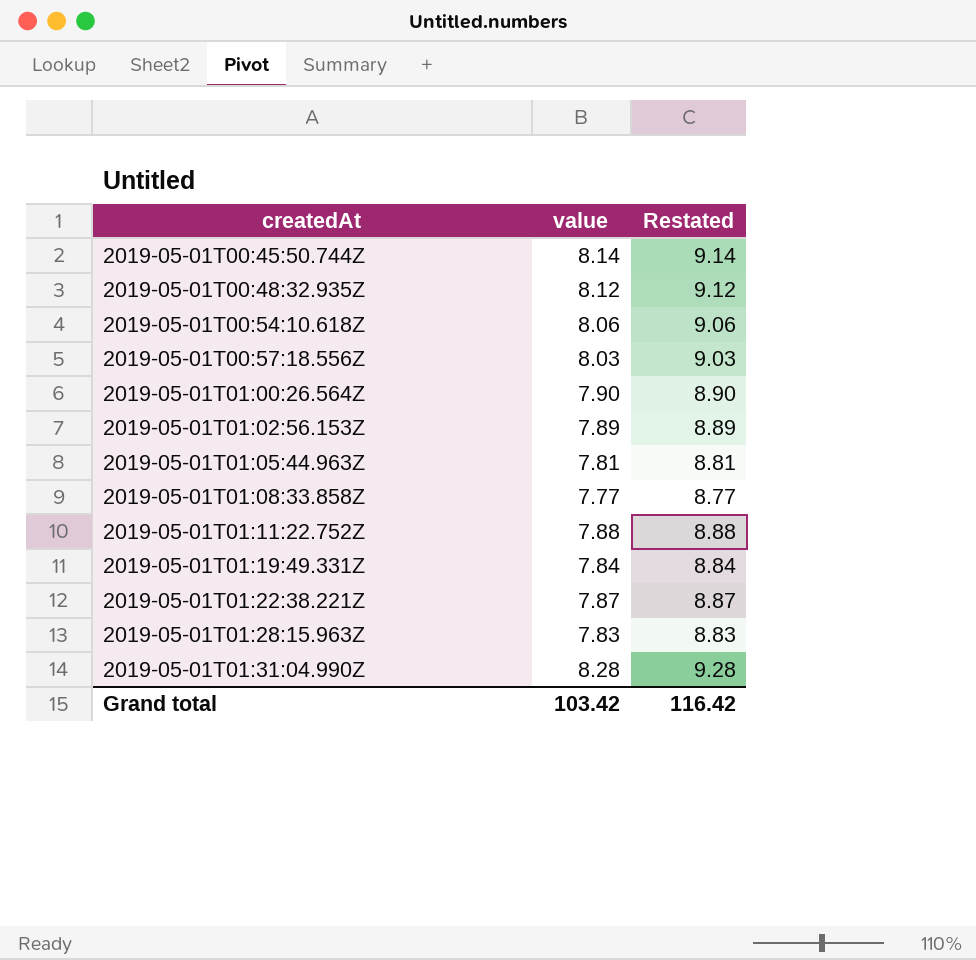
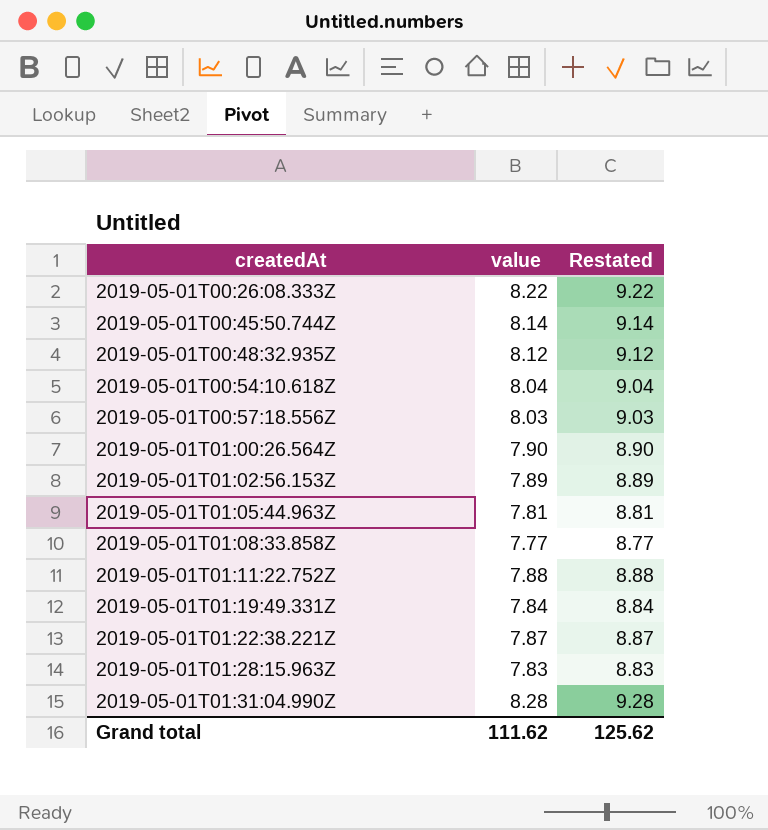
row 2019-05-01T00:26:08.333Z: none -> 8.22 | 9.22
2019-05-01T00:54:10.618Z | value: 8.06 -> 8.04
2019-05-01T00:54:10.618Z | Restated: 9.06 -> 9.04
Grand total | value: 103.42 -> 111.62
Grand total | Restated: 116.42 -> 125.62

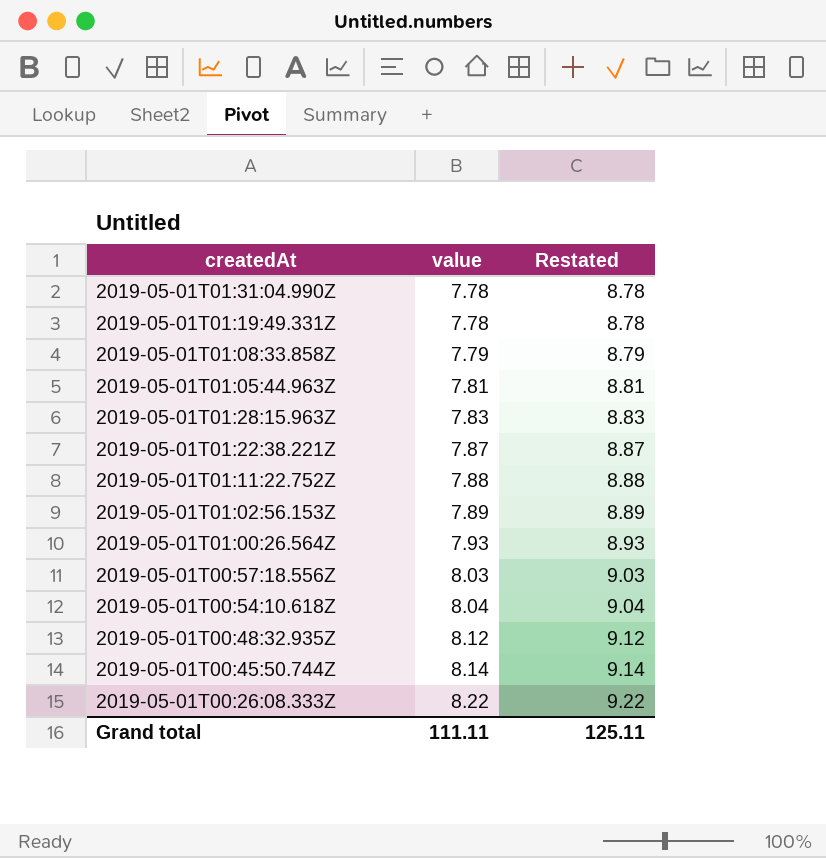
row order: createdAt ascending -> value ascending
2019-05-01T01:31:04.990Z | value: 8.28 -> 7.78
2019-05-01T01:31:04.990Z | Restated: 9.28 -> 8.78
2019-05-01T01:19:49.331Z | value: 7.84 -> 7.78
2019-05-01T01:19:49.331Z | Restated: 8.84 -> 8.78
2019-05-01T01:08:33.858Z | value: 7.77 -> 7.79
2019-05-01T01:08:33.858Z | Restated: 8.77 -> 8.79
2019-05-01T01:00:26.564Z | value: 7.90 -> 7.93
2019-05-01T01:00:26.564Z | Restated: 8.90 -> 8.93
Grand total | value: 111.62 -> 111.11
Grand total | Restated: 125.62 -> 125.11

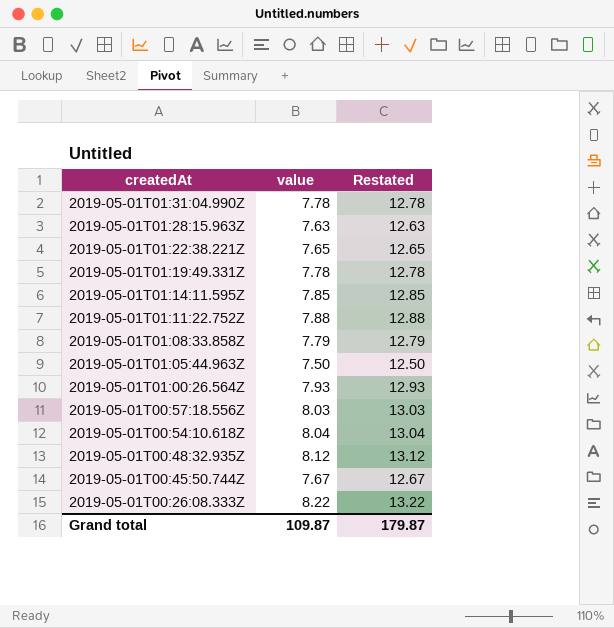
row order: value ascending -> createdAt descending
column Restated | formula: [value] + 1 -> [value] + 5
row 2019-05-01T01:02:56.153Z: 7.89 | 8.89 -> none
2019-05-01T01:28:15.963Z | value: 7.83 -> 7.63
2019-05-01T01:22:38.221Z | value: 7.87 -> 7.65
row 2019-05-01T01:14:11.595Z: none -> 7.85 | 12.85
2019-05-01T01:05:44.963Z | value: 7.81 -> 7.50
2019-05-01T00:45:50.744Z | value: 8.14 -> 7.67
Grand total | value: 111.11 -> 109.87
Grand total | Restated: 125.11 -> 179.87

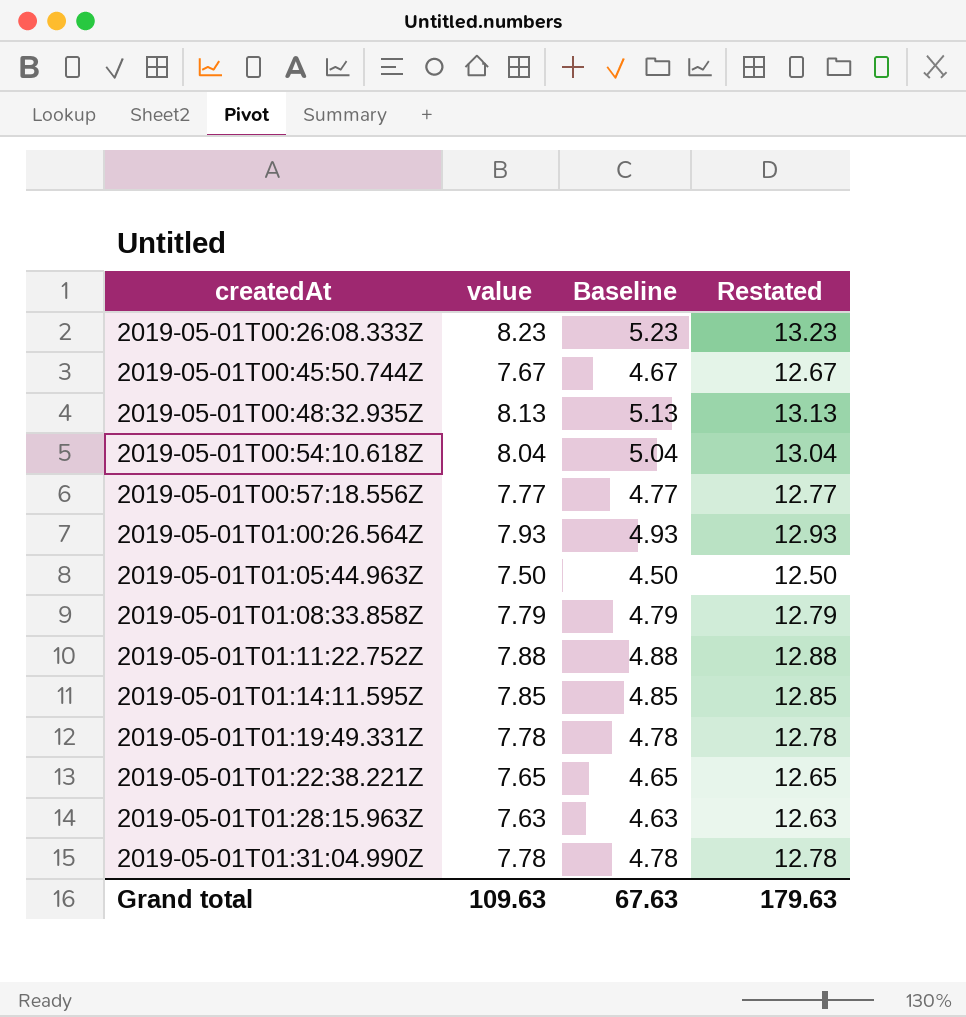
row order: createdAt descending -> createdAt ascending
column Baseline | formula: none -> [value] - 3
2019-05-01T00:26:08.333Z | value: 8.22 -> 8.23
2019-05-01T00:26:08.333Z | Restated: 13.22 -> 13.23
2019-05-01T00:48:32.935Z | value: 8.12 -> 8.13
2019-05-01T00:48:32.935Z | Restated: 13.12 -> 13.13
2019-05-01T00:57:18.556Z | value: 8.03 -> 7.77
2019-05-01T00:57:18.556Z | Restated: 13.03 -> 12.77
Grand total | value: 109.87 -> 109.63
Grand total | Restated: 179.87 -> 179.63

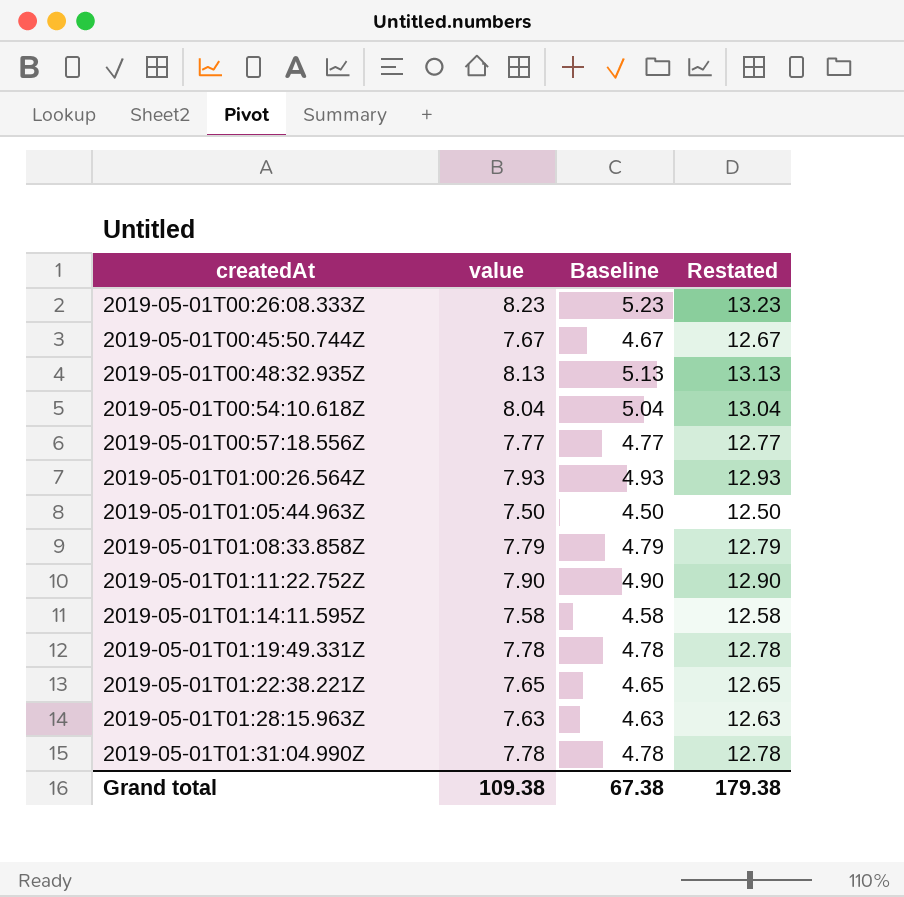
2019-05-01T01:11:22.752Z | value: 7.88 -> 7.90
2019-05-01T01:11:22.752Z | Baseline: 4.88 -> 4.90
2019-05-01T01:11:22.752Z | Restated: 12.88 -> 12.90
2019-05-01T01:14:11.595Z | value: 7.85 -> 7.58
2019-05-01T01:14:11.595Z | Baseline: 4.85 -> 4.58
2019-05-01T01:14:11.595Z | Restated: 12.85 -> 12.58
Grand total | value: 109.63 -> 109.38
Grand total | Baseline: 67.63 -> 67.38
Grand total | Restated: 179.63 -> 179.38

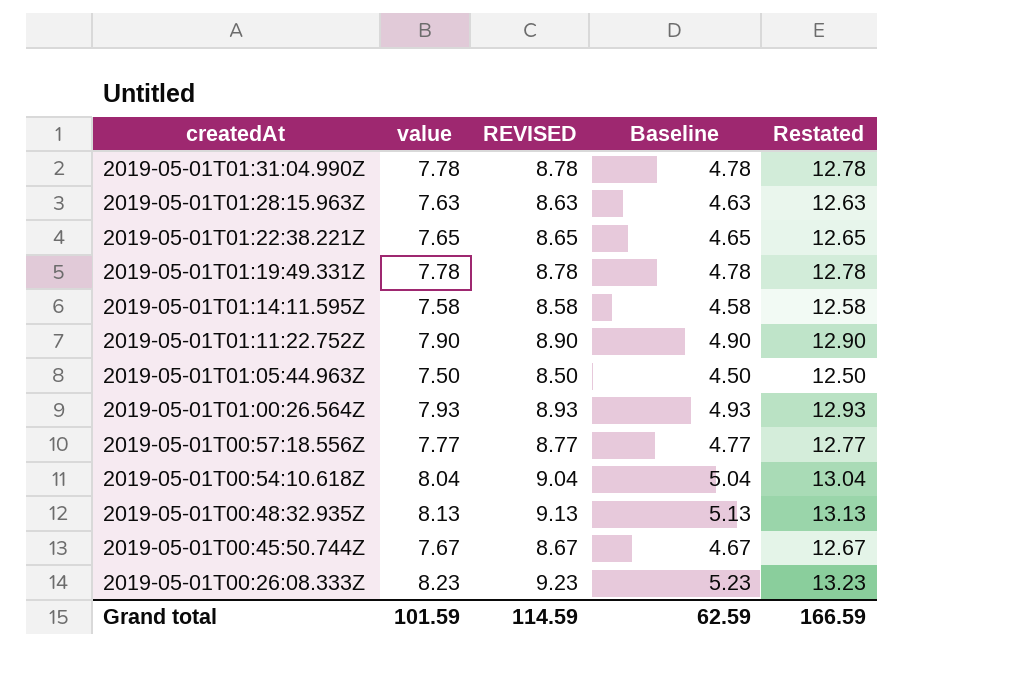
row order: createdAt ascending -> createdAt descending
column REVISED | formula: none -> [value] + 1
row 2019-05-01T01:08:33.858Z: 7.79 | 4.79 | 12.79 -> none
Grand total | value: 109.38 -> 101.59
Grand total | Baseline: 67.38 -> 62.59
Grand total | Restated: 179.38 -> 166.59

